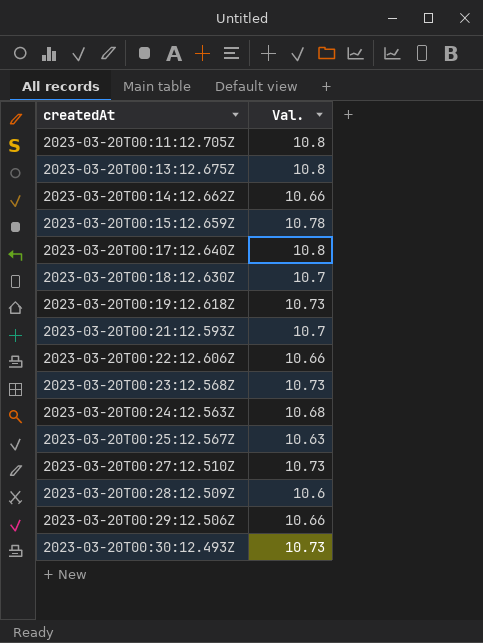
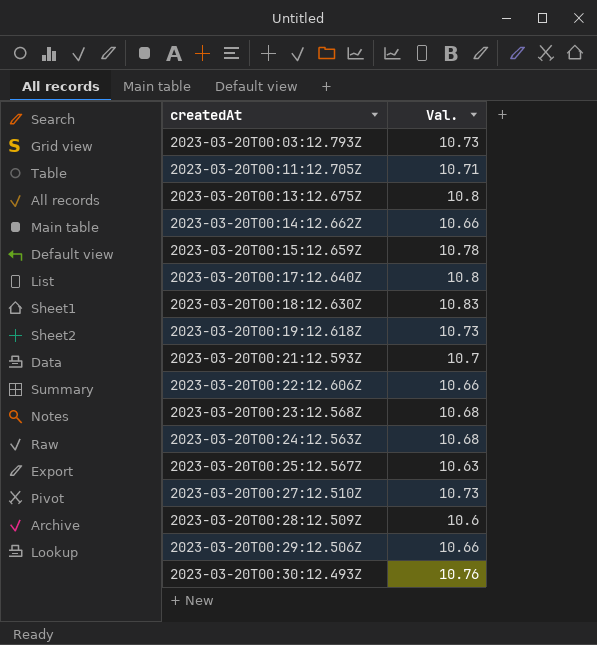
row 2023-03-20T00:03:12.793Z: none -> 10.73
2023-03-20T00:11:12.705Z | Val.: 10.8 -> 10.71
2023-03-20T00:18:12.630Z | Val.: 10.7 -> 10.83
2023-03-20T00:23:12.568Z | Val.: 10.73 -> 10.68
2023-03-20T00:30:12.493Z | Val.: 10.73 -> 10.76

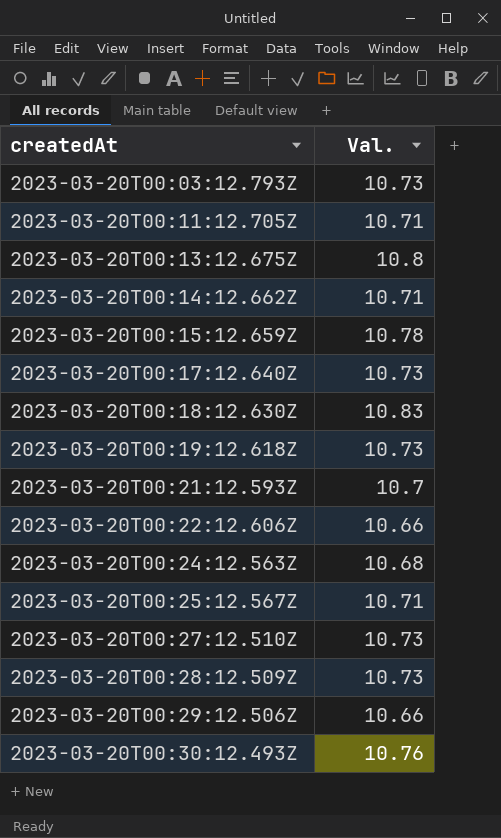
row 2023-03-20T00:23:12.568Z: 10.68 -> none
2023-03-20T00:14:12.662Z | Val.: 10.66 -> 10.71
2023-03-20T00:17:12.640Z | Val.: 10.8 -> 10.73
2023-03-20T00:25:12.567Z | Val.: 10.63 -> 10.71
2023-03-20T00:28:12.509Z | Val.: 10.6 -> 10.73

